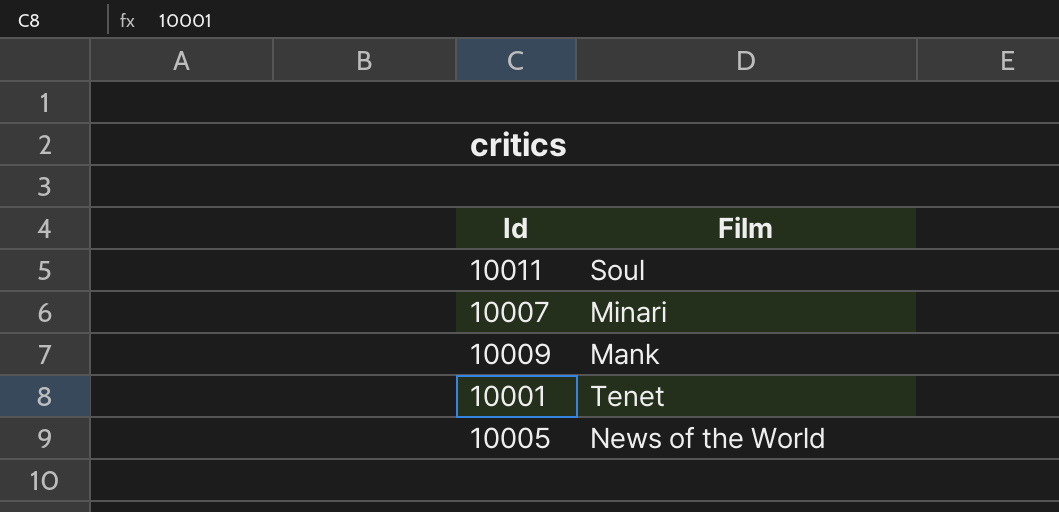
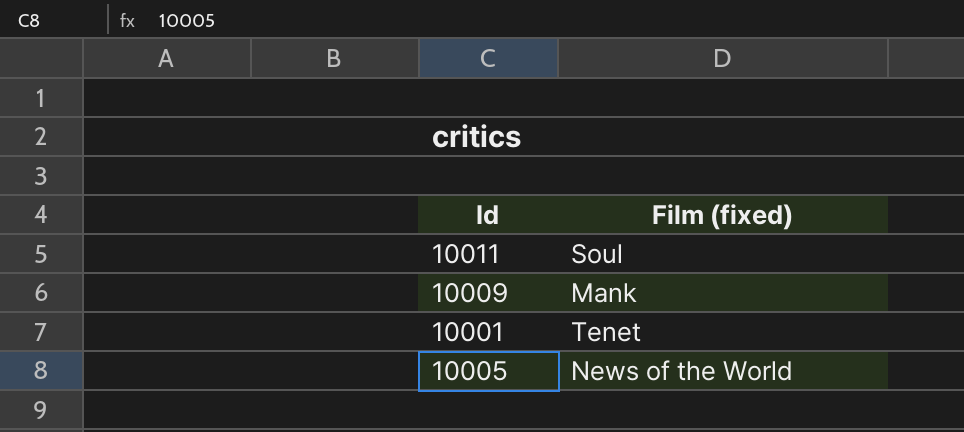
column name: Film -> Film (fixed)
row 10007: Minari -> none

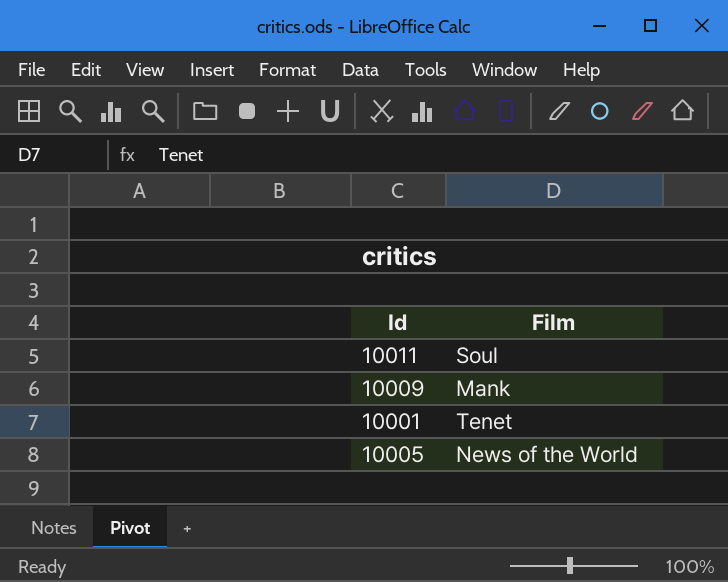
column name: Film (fixed) -> Film

